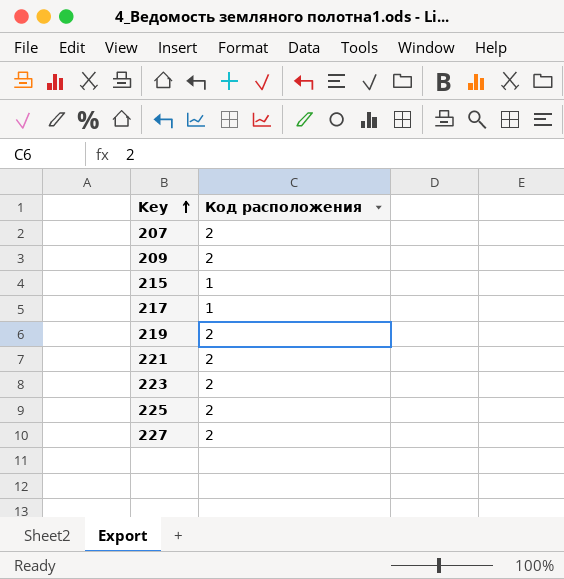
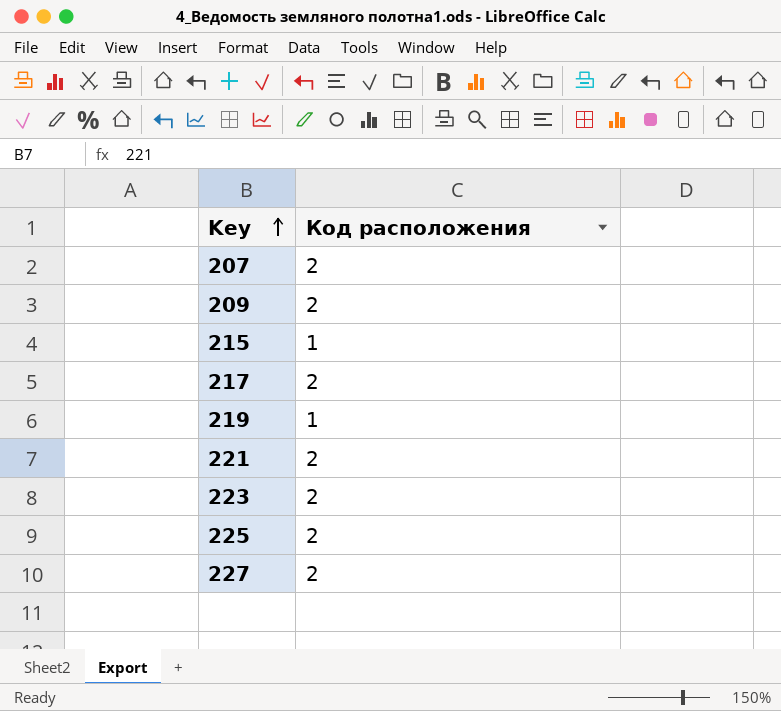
217 | Код расположения: 1 -> 2
219 | Код расположения: 2 -> 1

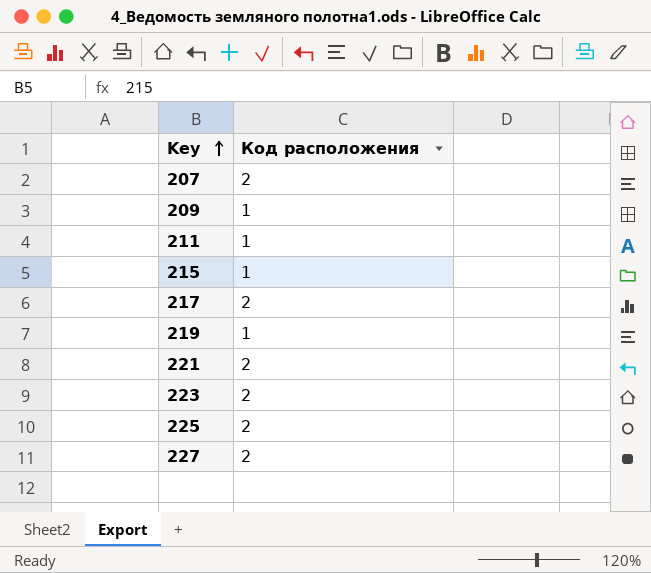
209 | Код расположения: 2 -> 1
row 211: none -> 1

